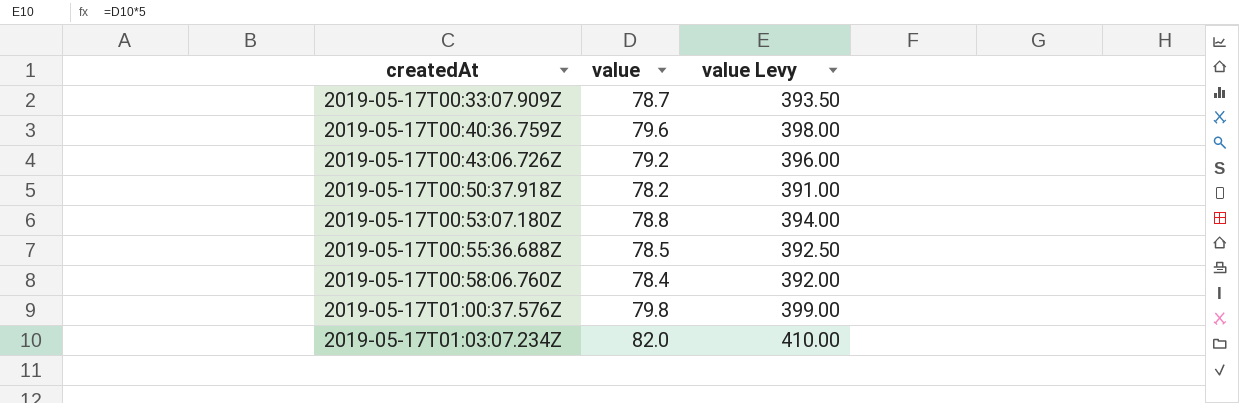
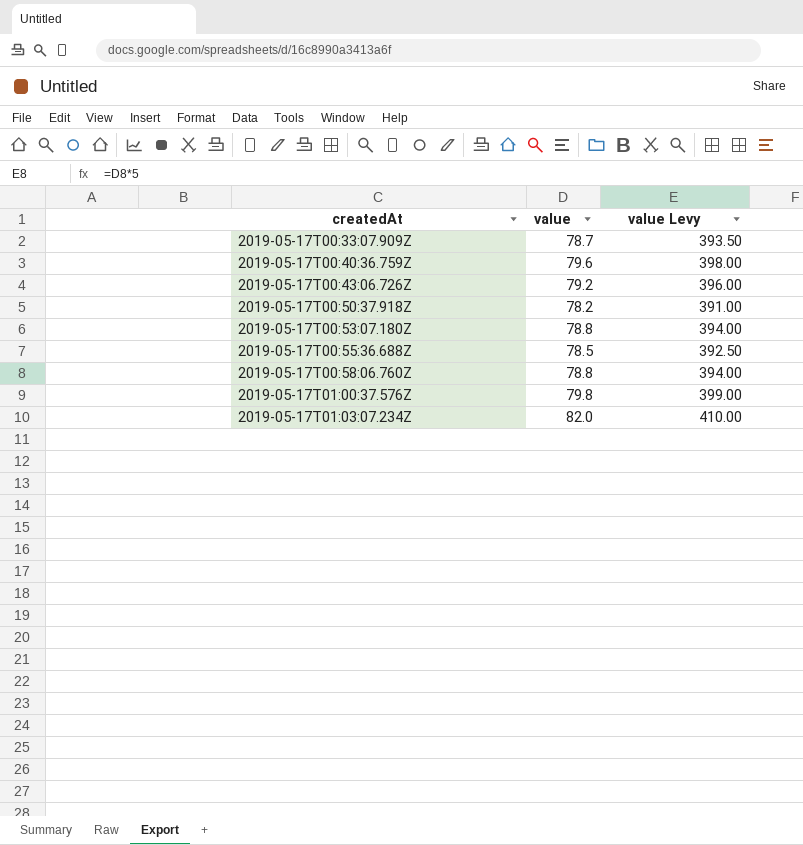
2019-05-17T00:58:06.760Z | value: 78.4 -> 78.8
2019-05-17T00:58:06.760Z | value Levy: 392.00 -> 394.00

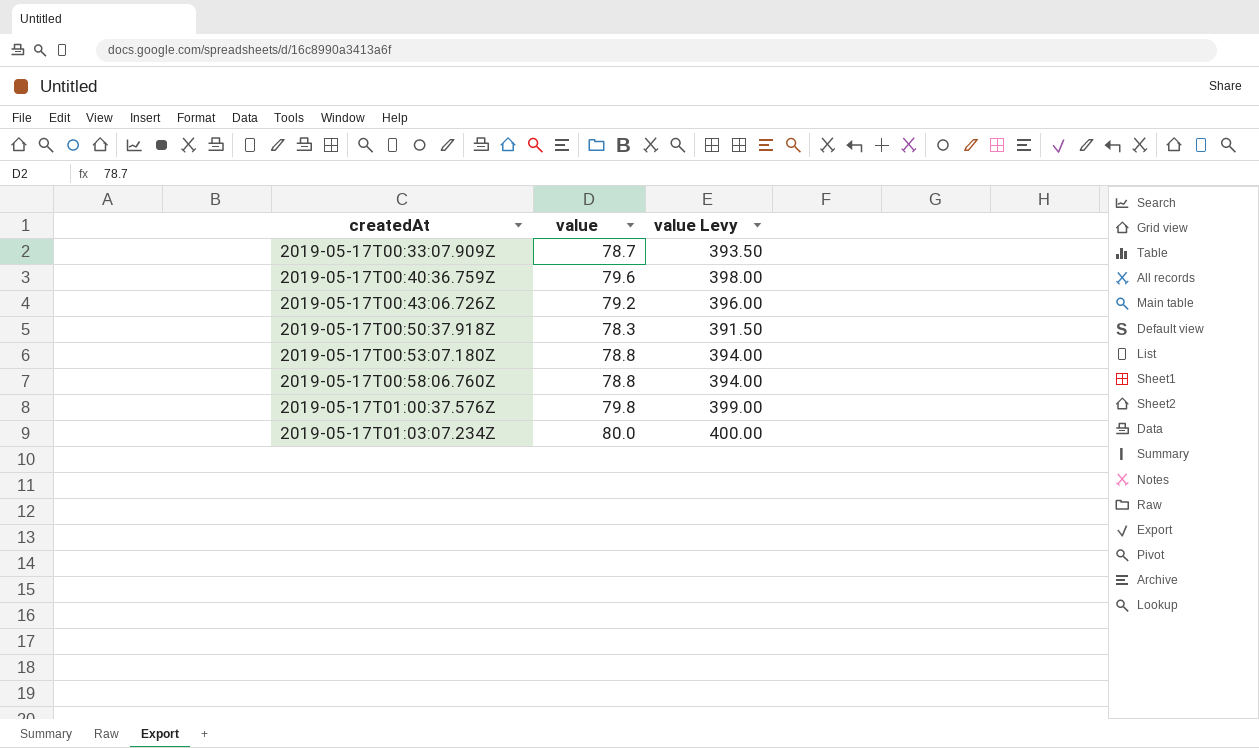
row 2019-05-17T00:55:36.688Z: 78.5 | 392.50 -> none
2019-05-17T00:50:37.918Z | value: 78.2 -> 78.3
2019-05-17T00:50:37.918Z | value Levy: 391.00 -> 391.50
2019-05-17T01:03:07.234Z | value: 82.0 -> 80.0
2019-05-17T01:03:07.234Z | value Levy: 410.00 -> 400.00

